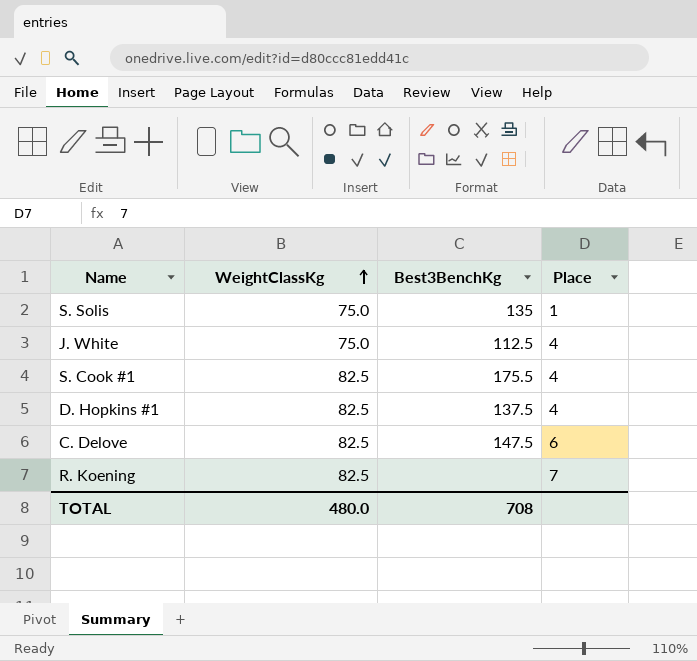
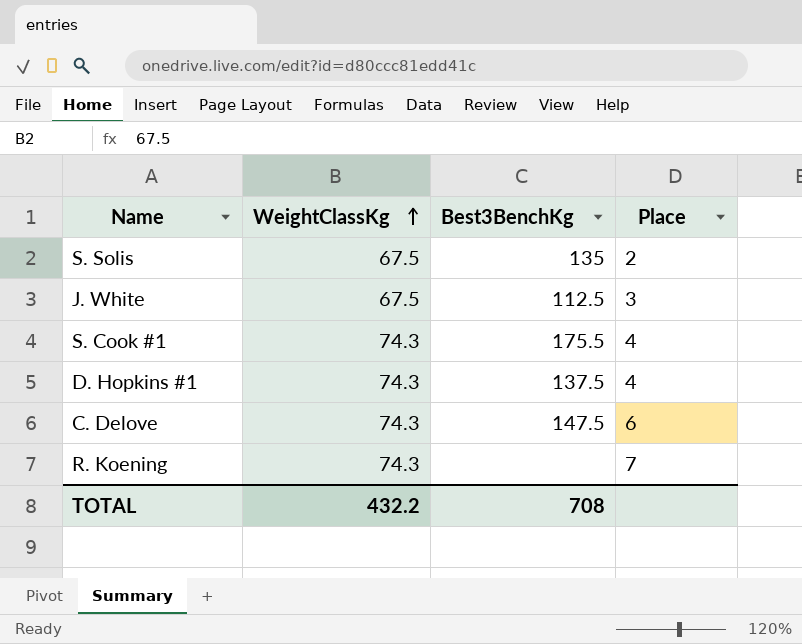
S. Solis | WeightClassKg: 75.0 -> 67.5
S. Solis | Place: 1 -> 2
J. White | WeightClassKg: 75.0 -> 67.5
J. White | Place: 4 -> 3
S. Cook #1 | WeightClassKg: 82.5 -> 74.3
D. Hopkins #1 | WeightClassKg: 82.5 -> 74.3
C. Delove | WeightClassKg: 82.5 -> 74.3
R. Koening | WeightClassKg: 82.5 -> 74.3
TOTAL | WeightClassKg: 480.0 -> 432.2

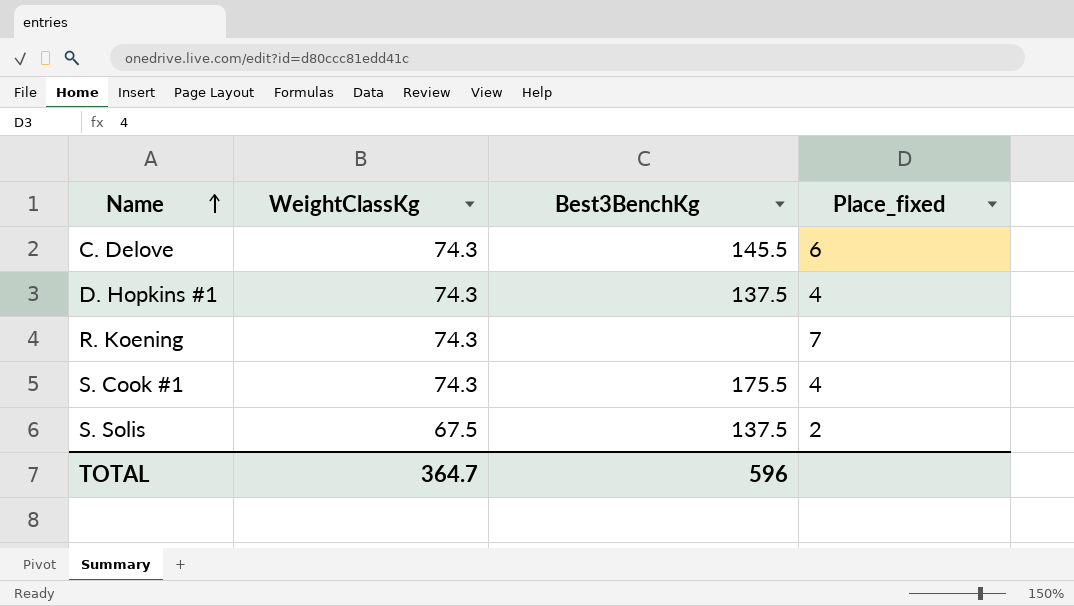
row order: WeightClassKg ascending -> Name ascending
column name: Place -> Place_fixed
row J. White: 67.5 | 112.5 | 3 -> none
C. Delove | Best3BenchKg: 147.5 -> 145.5
S. Solis | Best3BenchKg: 135 -> 137.5
TOTAL | WeightClassKg: 432.2 -> 364.7
TOTAL | Best3BenchKg: 708 -> 596

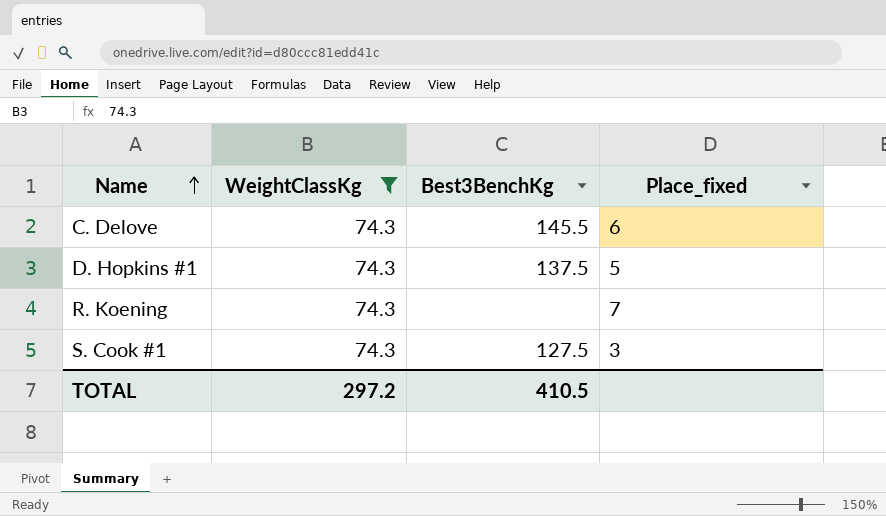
filter: none -> WeightClassKg = 74.3
D. Hopkins #1 | Place_fixed: 4 -> 5
S. Cook #1 | Best3BenchKg: 175.5 -> 127.5
S. Cook #1 | Place_fixed: 4 -> 3
TOTAL | WeightClassKg: 364.7 -> 297.2
TOTAL | Best3BenchKg: 596 -> 410.5

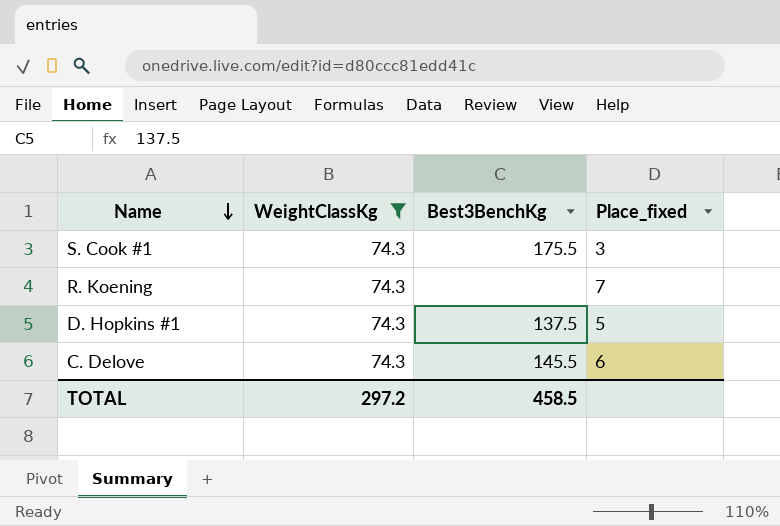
row order: Name ascending -> Name descending
S. Cook #1 | Best3BenchKg: 127.5 -> 175.5
TOTAL | Best3BenchKg: 410.5 -> 458.5

